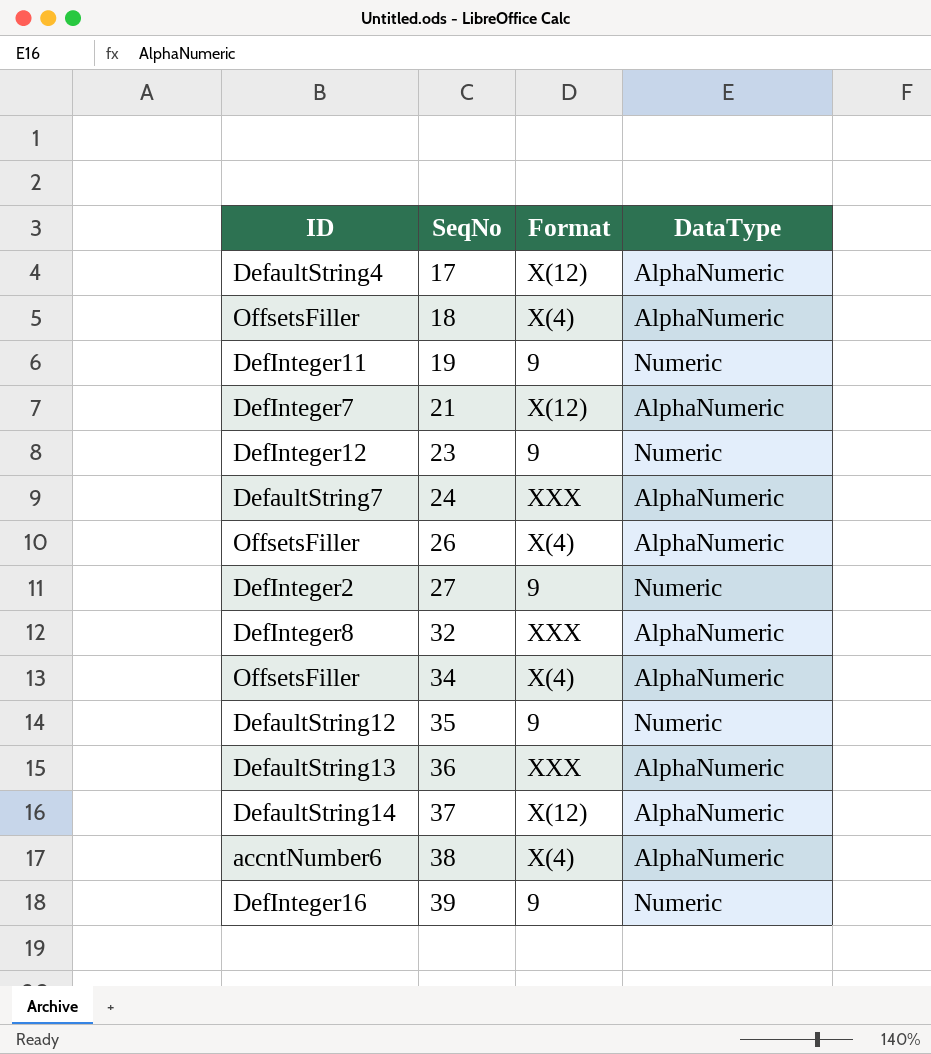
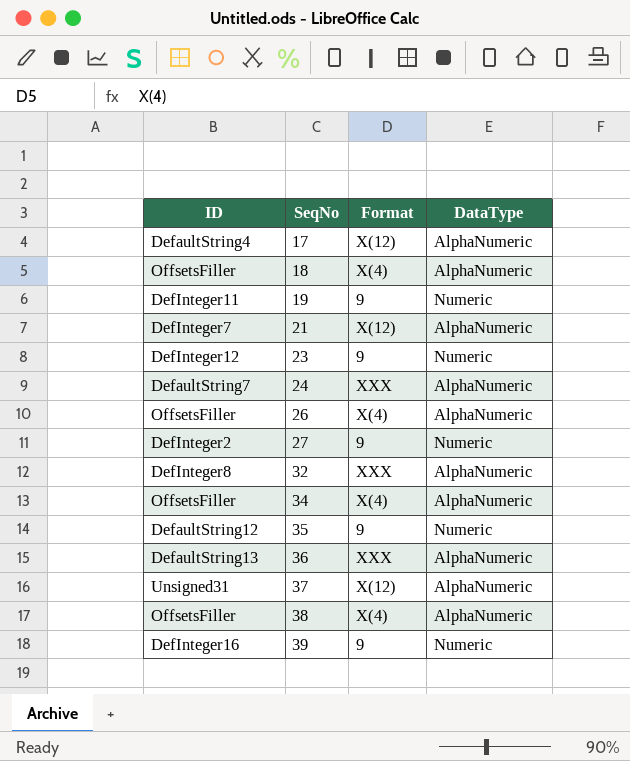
37 | ID: DefaultString14 -> Unsigned31
38 | ID: accntNumber6 -> OffsetsFiller

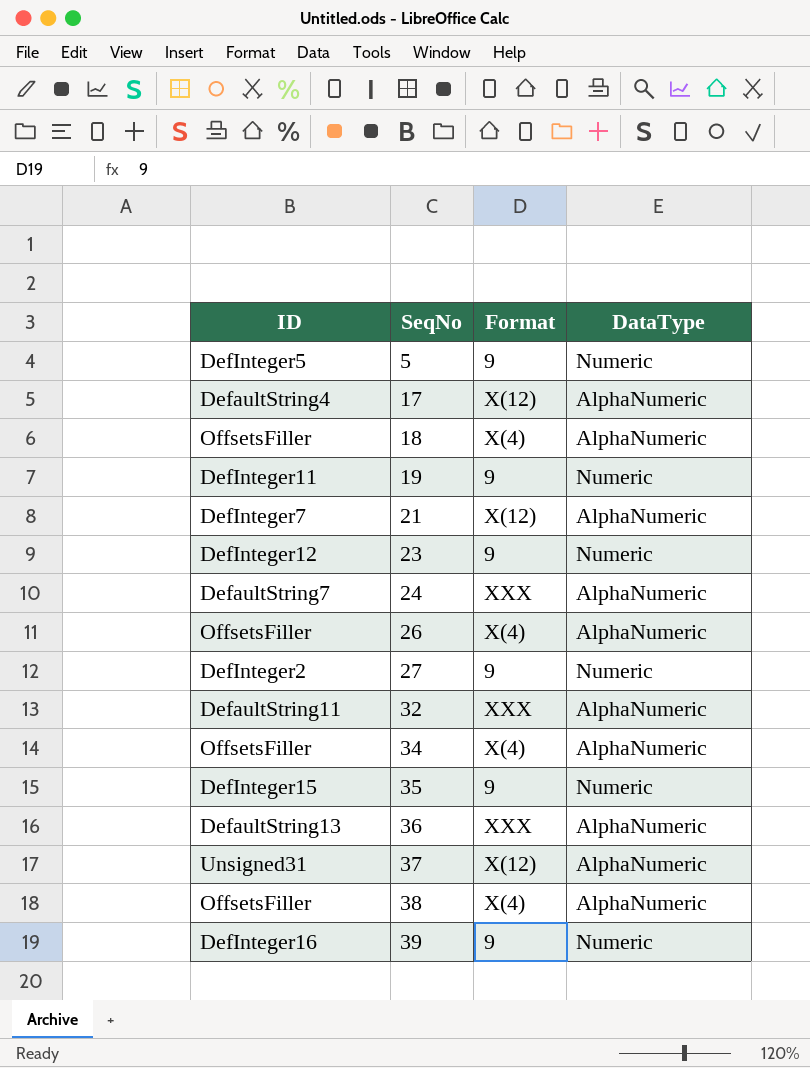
row 5: none -> DefInteger5 | 9 | Numeric
32 | ID: DefInteger8 -> DefaultString11
35 | ID: DefaultString12 -> DefInteger15

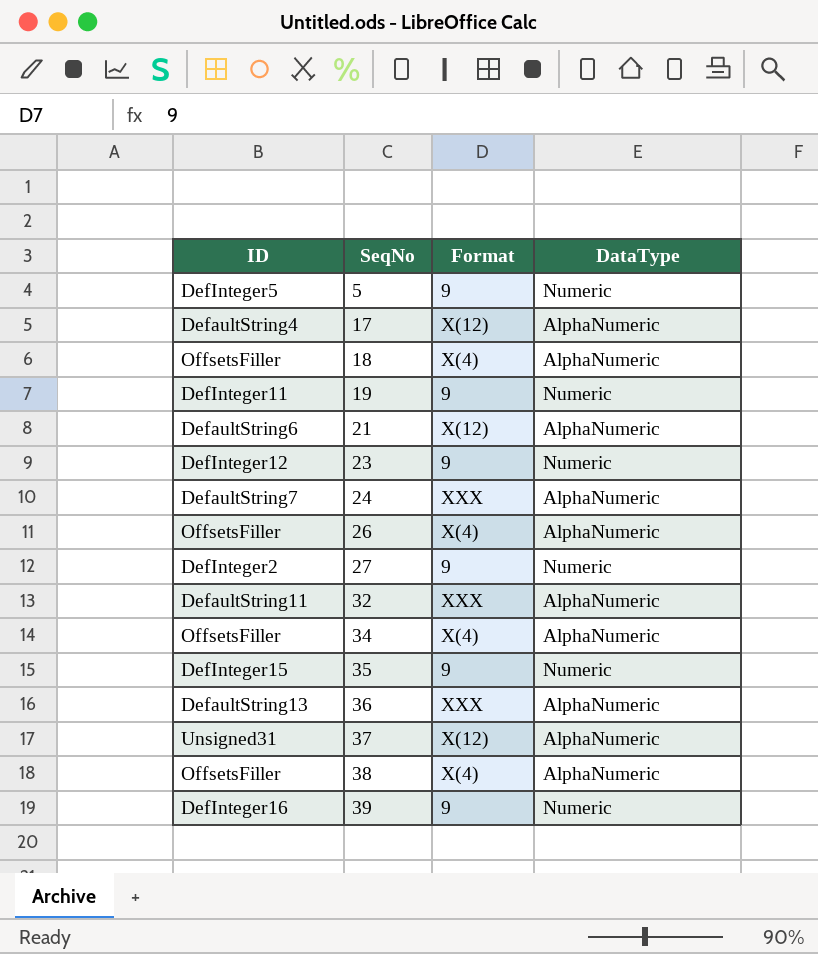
21 | ID: DefInteger7 -> DefaultString6

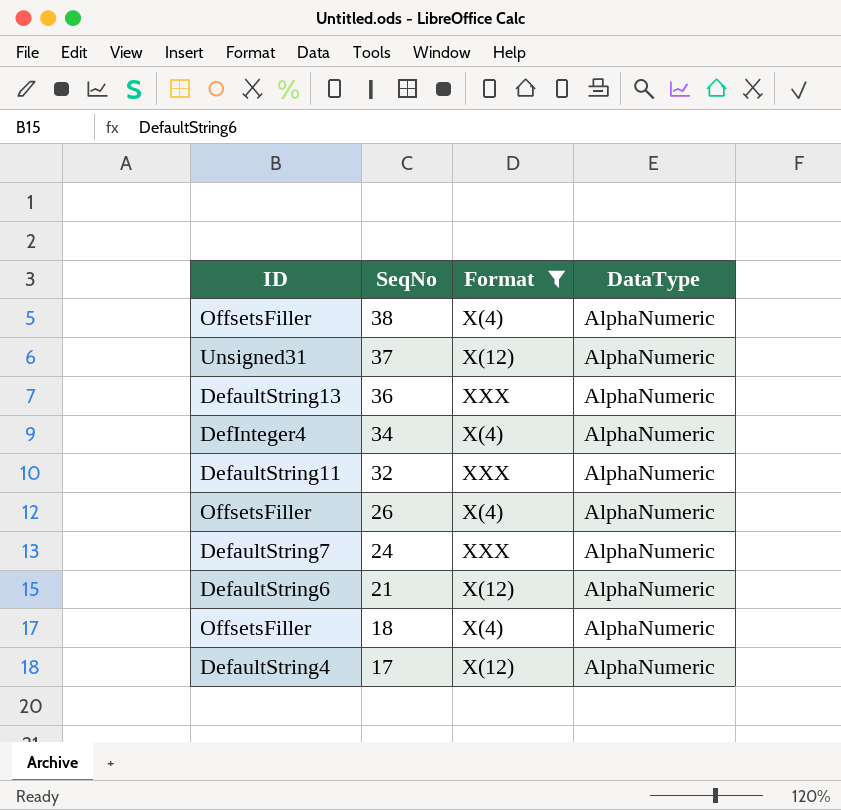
filter: none -> Format != 9
row order: SeqNo ascending -> SeqNo descending
34 | ID: OffsetsFiller -> DefInteger4

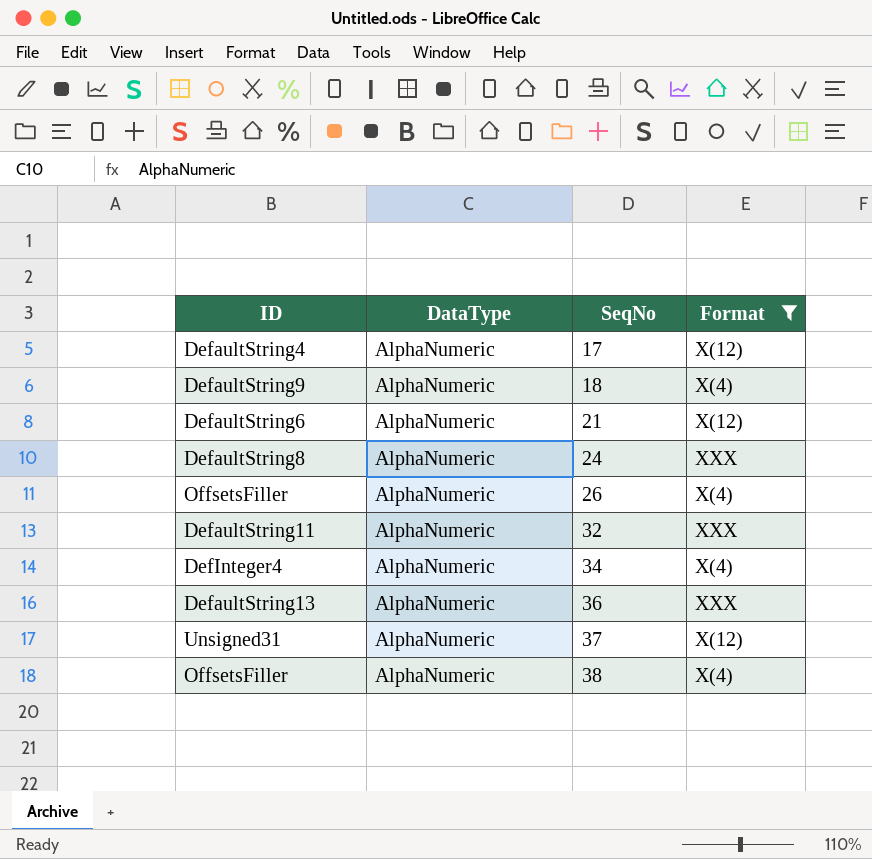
row order: SeqNo descending -> SeqNo ascending
column DataType | position: 4 -> 2
18 | ID: OffsetsFiller -> DefaultString9
24 | ID: DefaultString7 -> DefaultString8

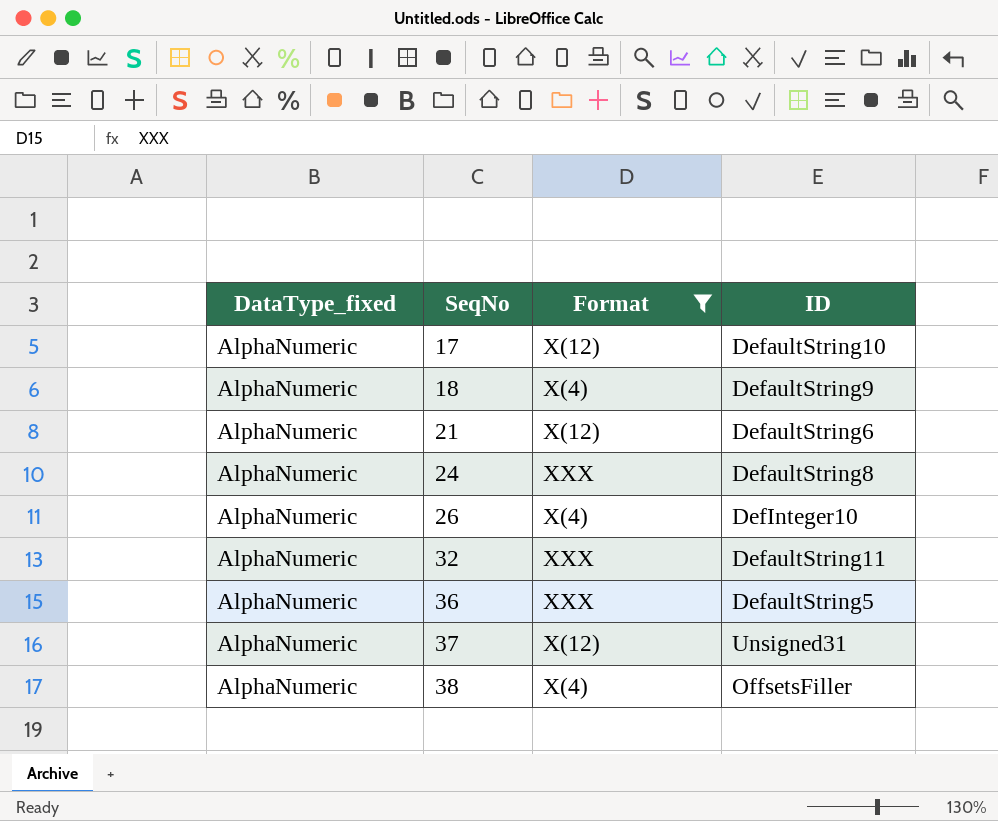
column name: DataType -> DataType_fixed
column ID | position: 1 -> 4
row 34: DefInteger4 | AlphaNumeric | X(4) -> none
17 | ID: DefaultString4 -> DefaultString10
26 | ID: OffsetsFiller -> DefInteger10
36 | ID: DefaultString13 -> DefaultString5

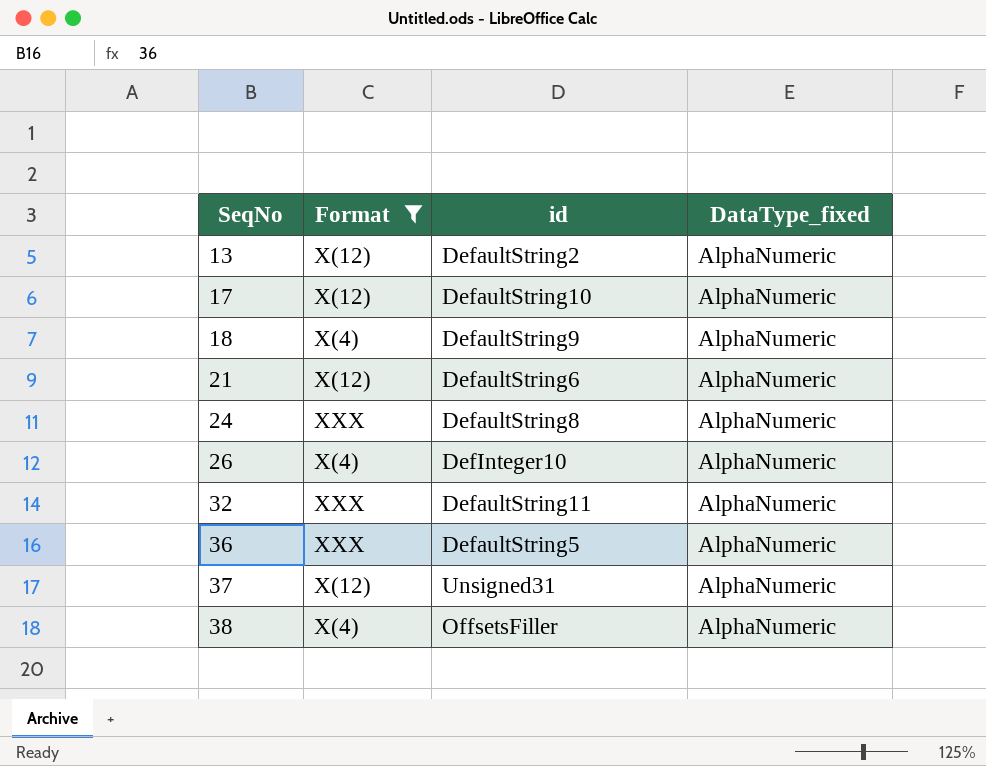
column name: ID -> id
column DataType_fixed | position: 1 -> 4
row 13: none -> X(12) | DefaultString2 | AlphaNumeric

